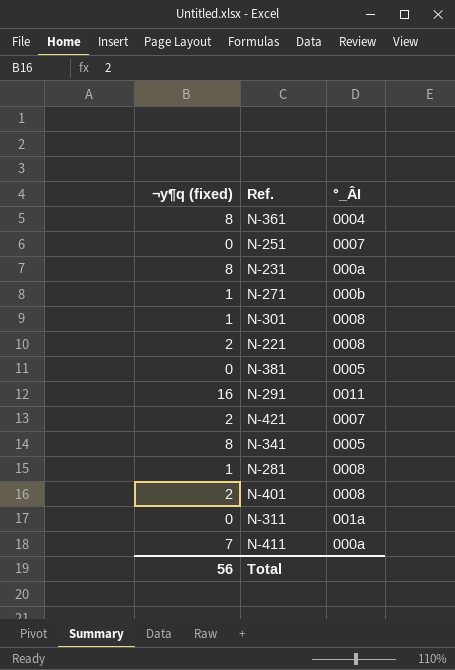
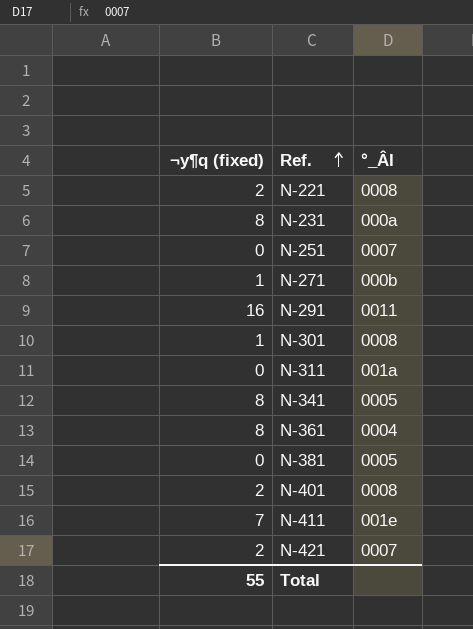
row order: none -> Ref. ascending
row N-281: 1 | 0008 -> none
N-411 | °_ÂI: 000a -> 001e
Total | ¬y¶q (fixed): 56 -> 55

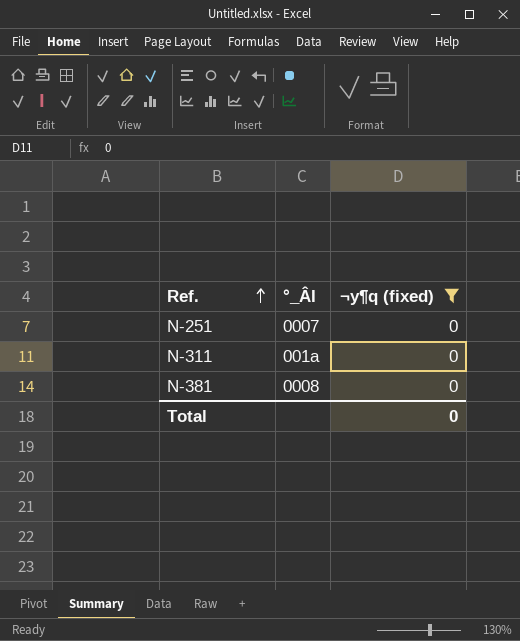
filter: none -> ¬y¶q (fixed) = 0
column ¬y¶q (fixed) | position: 1 -> 3
N-381 | °_ÂI: 0005 -> 0008
Total | ¬y¶q (fixed): 55 -> 0

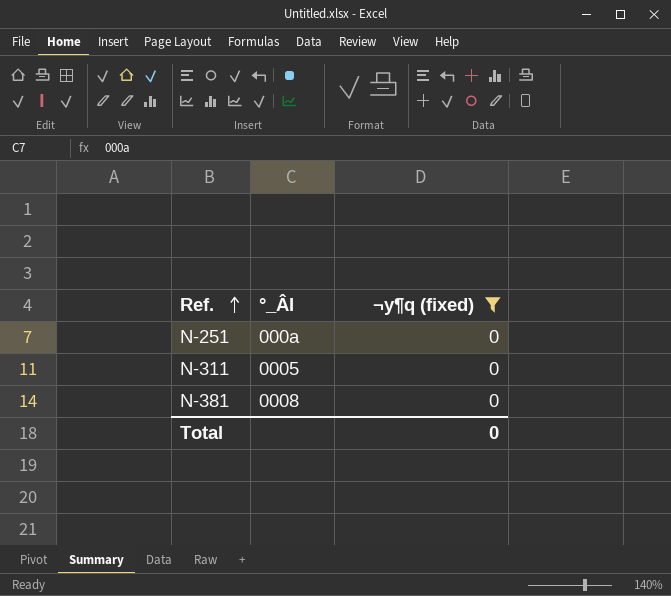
N-251 | °_ÂI: 0007 -> 000a
N-311 | °_ÂI: 001a -> 0005

